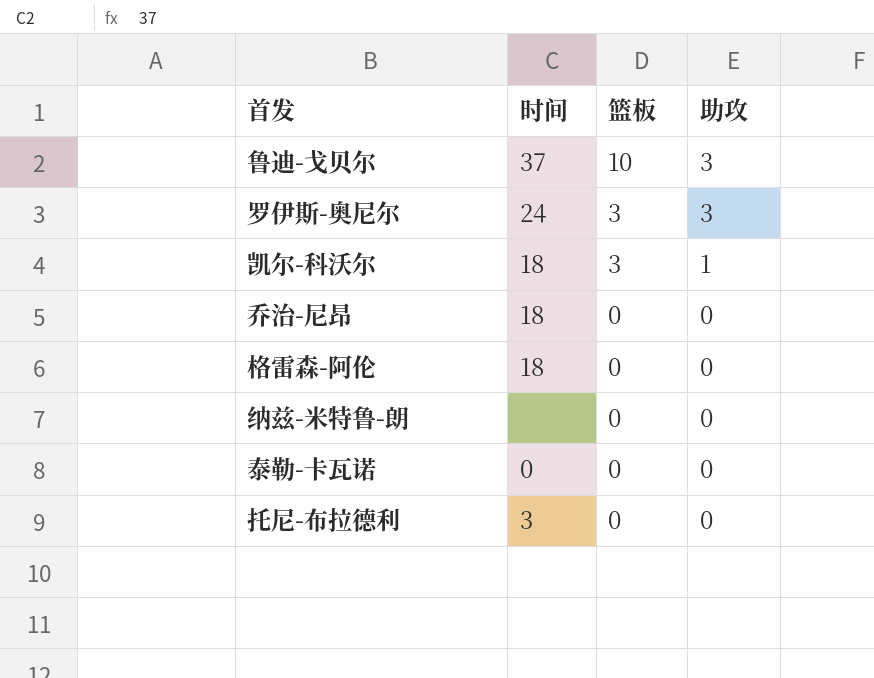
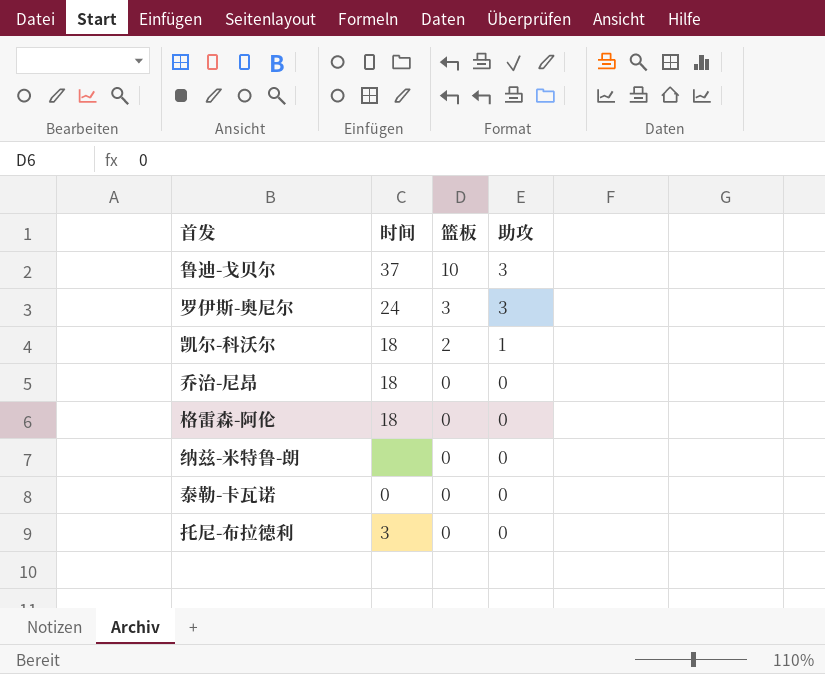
凯尔-科沃尔 | 篮板: 3 -> 2

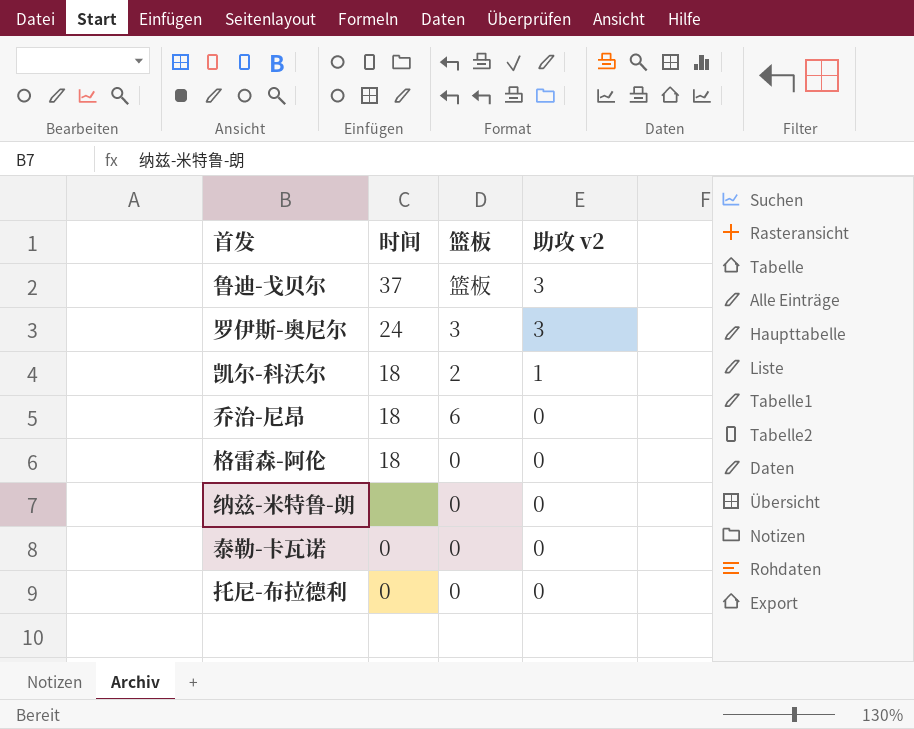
column name: 助攻 -> 助攻 v2
鲁迪-戈贝尔 | 篮板: 10 -> 篮板
乔治-尼昂 | 篮板: 0 -> 6
托尼-布拉德利 | 时间: 3 -> 0

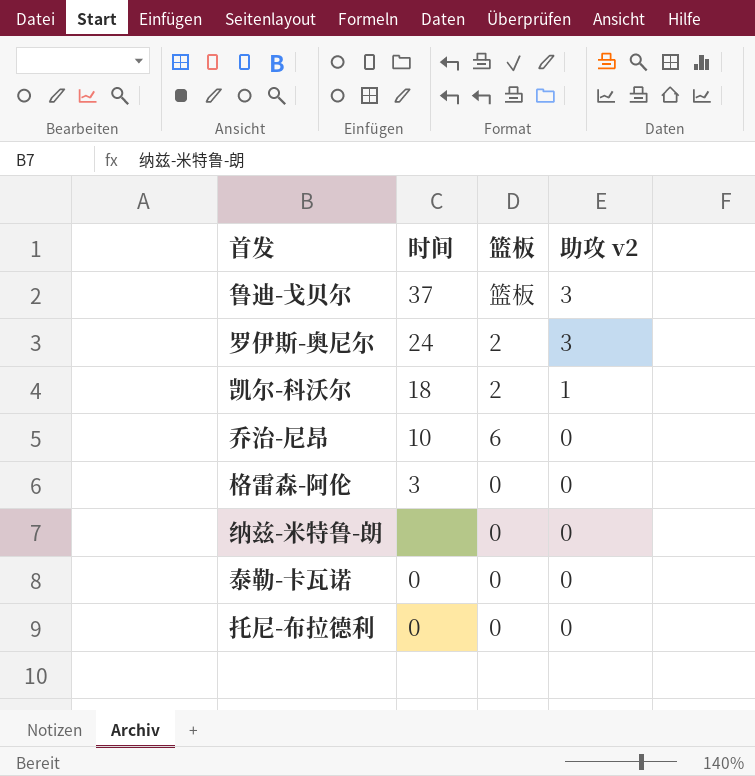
罗伊斯-奥尼尔 | 篮板: 3 -> 2
乔治-尼昂 | 时间: 18 -> 10
格雷森-阿伦 | 时间: 18 -> 3

